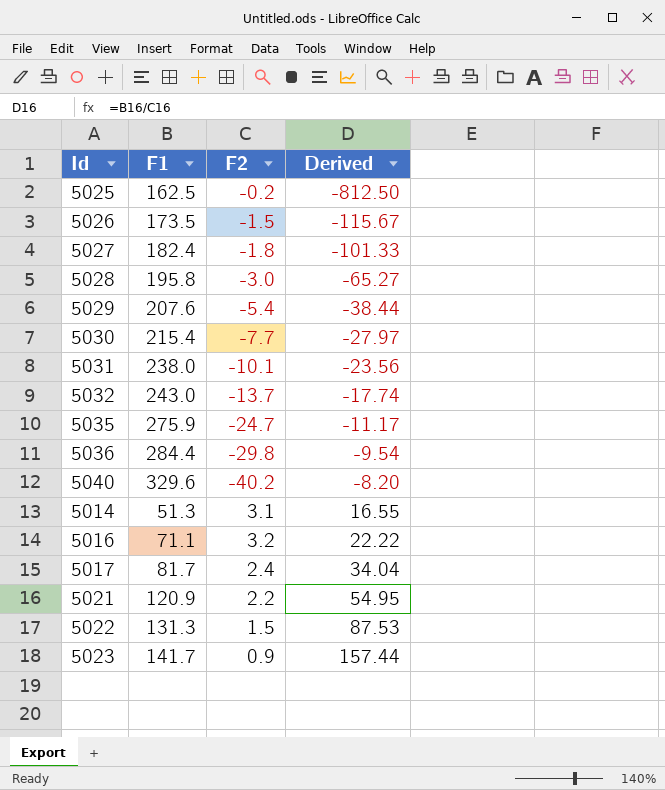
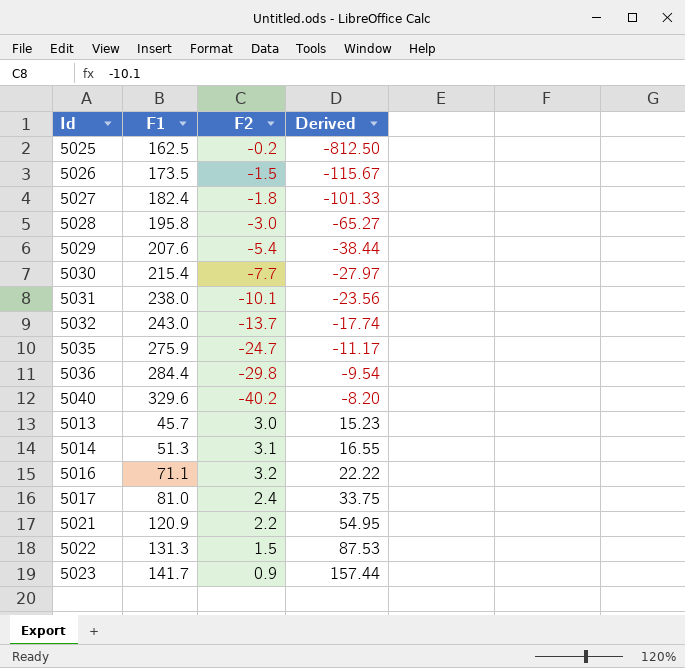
row 5013: none -> 45.7 | 3.0 | 15.23
5017 | F1: 81.7 -> 81.0
5017 | Derived: 34.04 -> 33.75

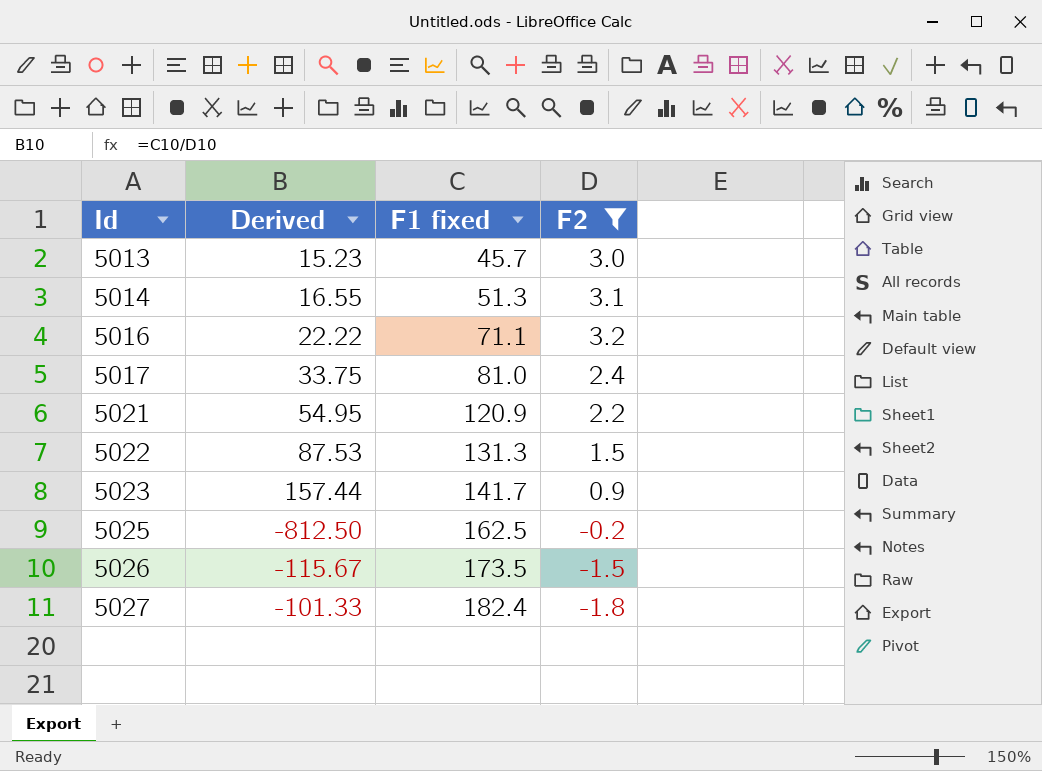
filter: none -> F2 >= -1.8
row order: Derived ascending -> Id ascending
column Derived | position: 4 -> 2
column name: F1 -> F1 fixed

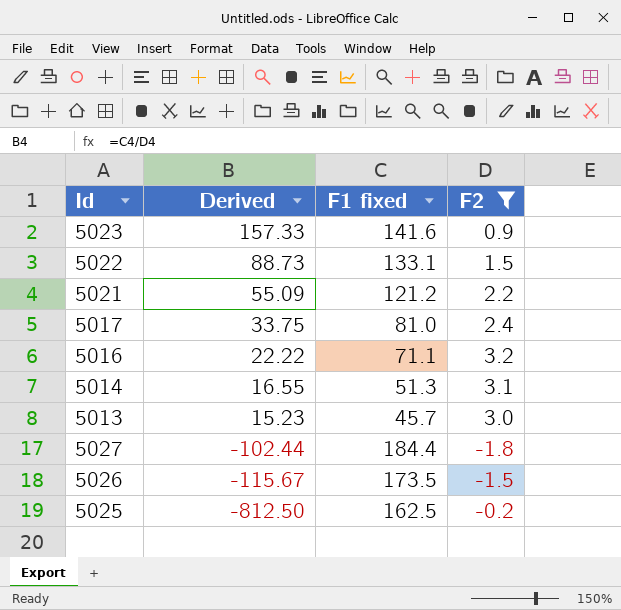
row order: Id ascending -> Derived descending
5023 | Derived: 157.44 -> 157.33
5023 | F1 fixed: 141.7 -> 141.6
5022 | Derived: 87.53 -> 88.73
5022 | F1 fixed: 131.3 -> 133.1
5021 | Derived: 54.95 -> 55.09
5021 | F1 fixed: 120.9 -> 121.2
5027 | Derived: -101.33 -> -102.44
5027 | F1 fixed: 182.4 -> 184.4

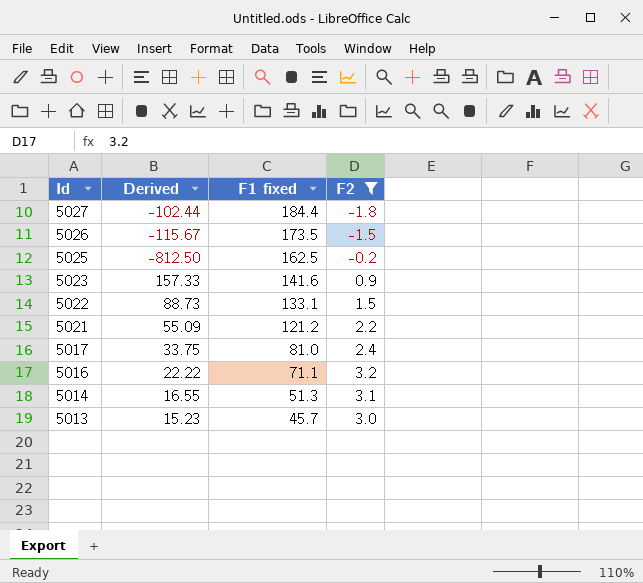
row order: Derived descending -> Id descending

